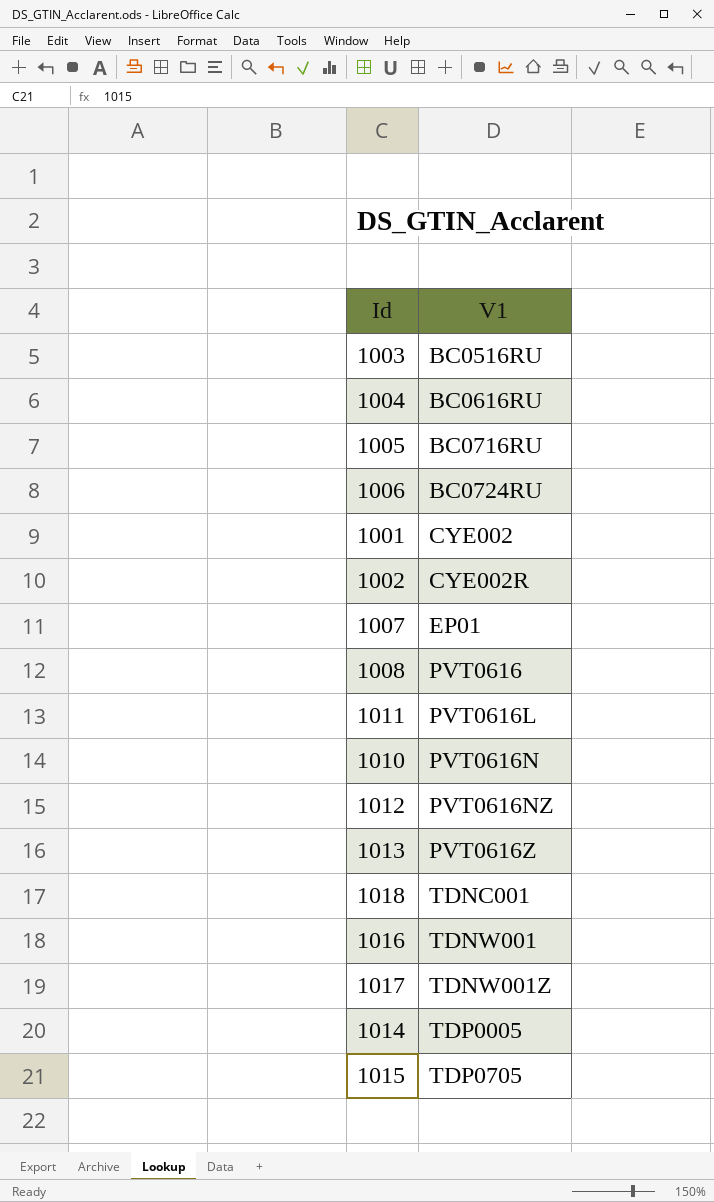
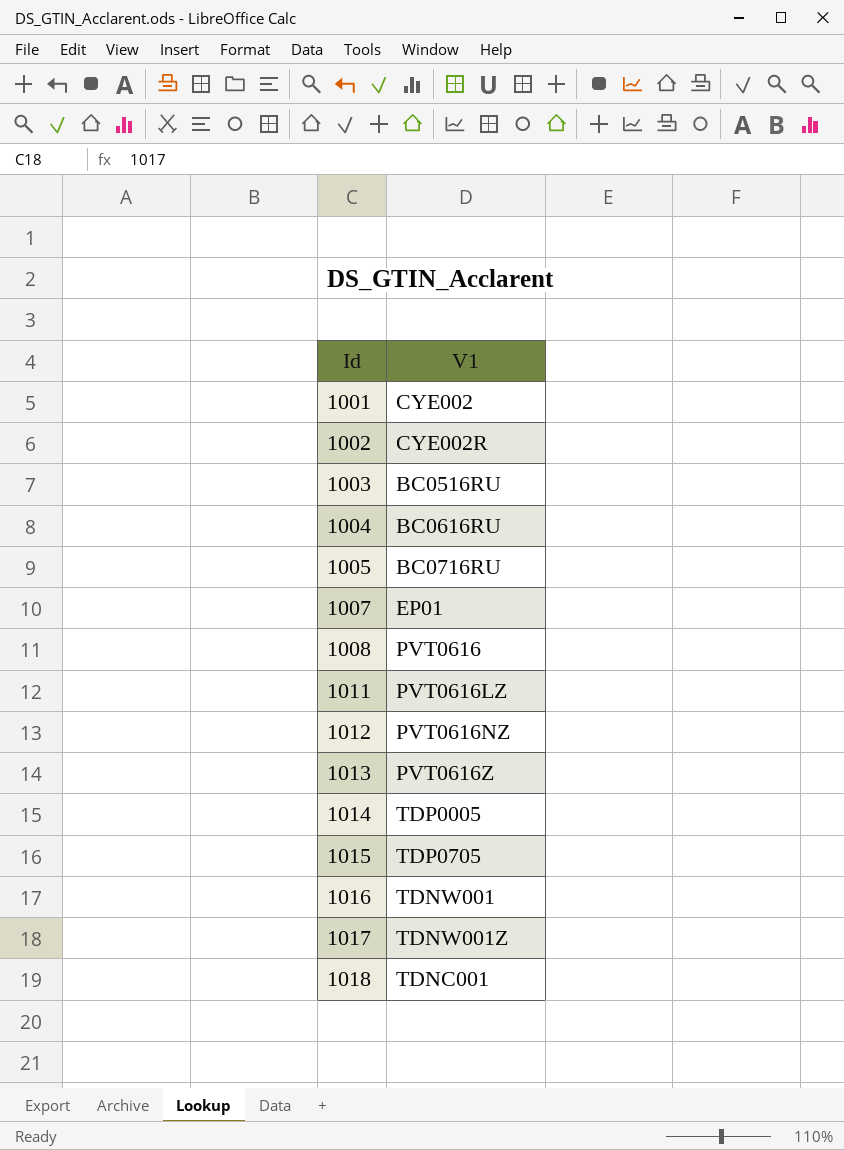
row order: V1 ascending -> Id ascending
row 1006: BC0724RU -> none
row 1010: PVT0616N -> none
1011 | V1: PVT0616L -> PVT0616LZ

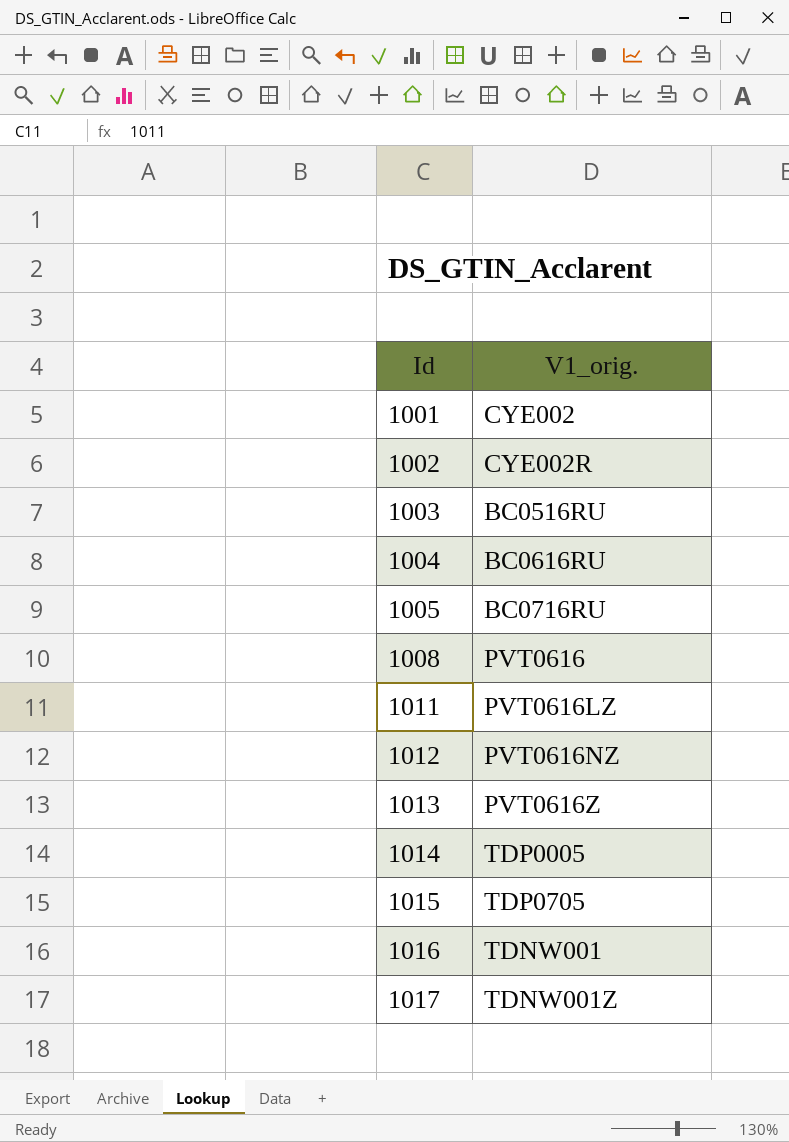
column name: V1 -> V1_orig.
row 1007: EP01 -> none
row 1018: TDNC001 -> none

